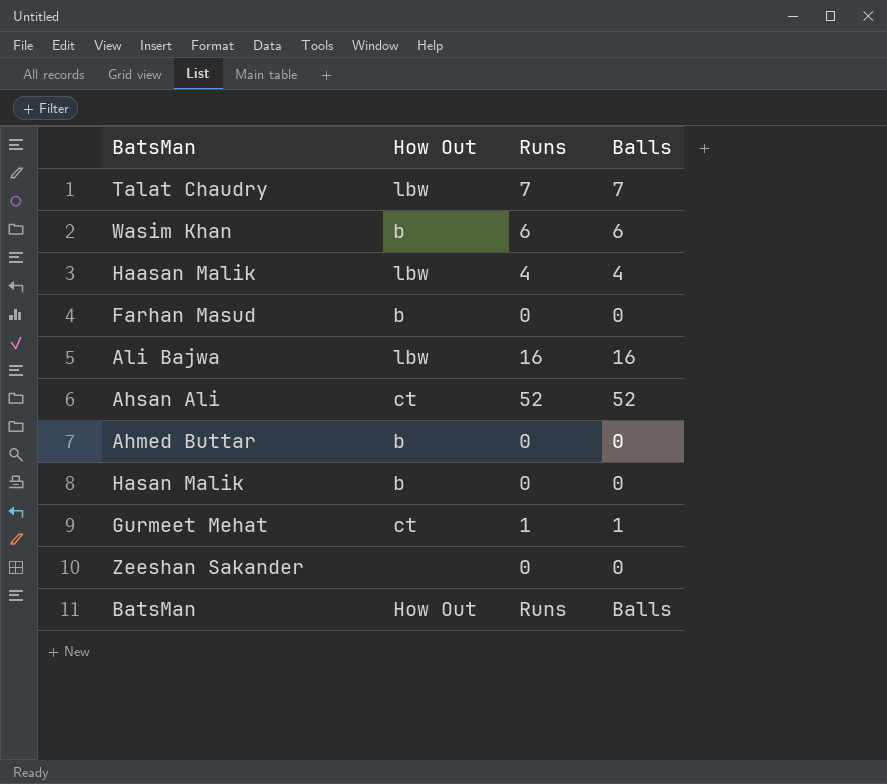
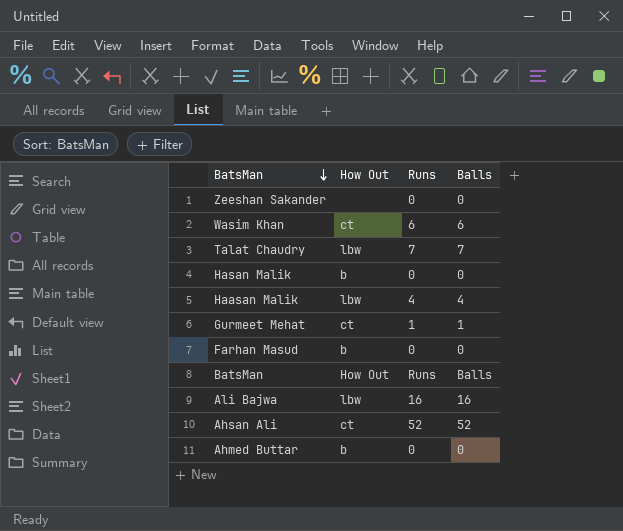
row order: none -> BatsMan descending
Wasim Khan | How Out: b -> ct

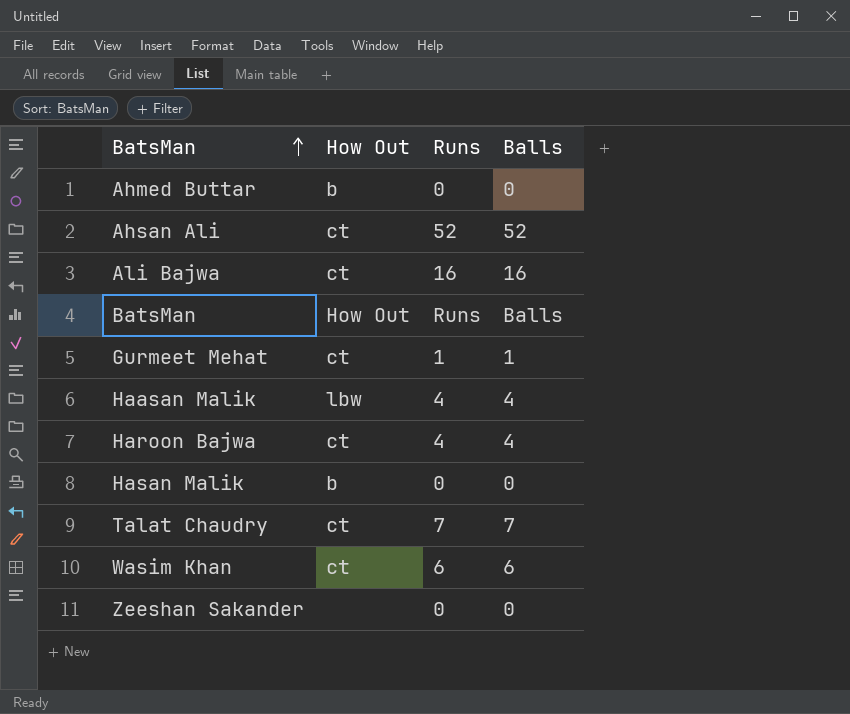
row order: BatsMan descending -> BatsMan ascending
row Farhan Masud: b | 0 | 0 -> none
Ali Bajwa | How Out: lbw -> ct
row Haroon Bajwa: none -> ct | 4 | 4
Talat Chaudry | How Out: lbw -> ct

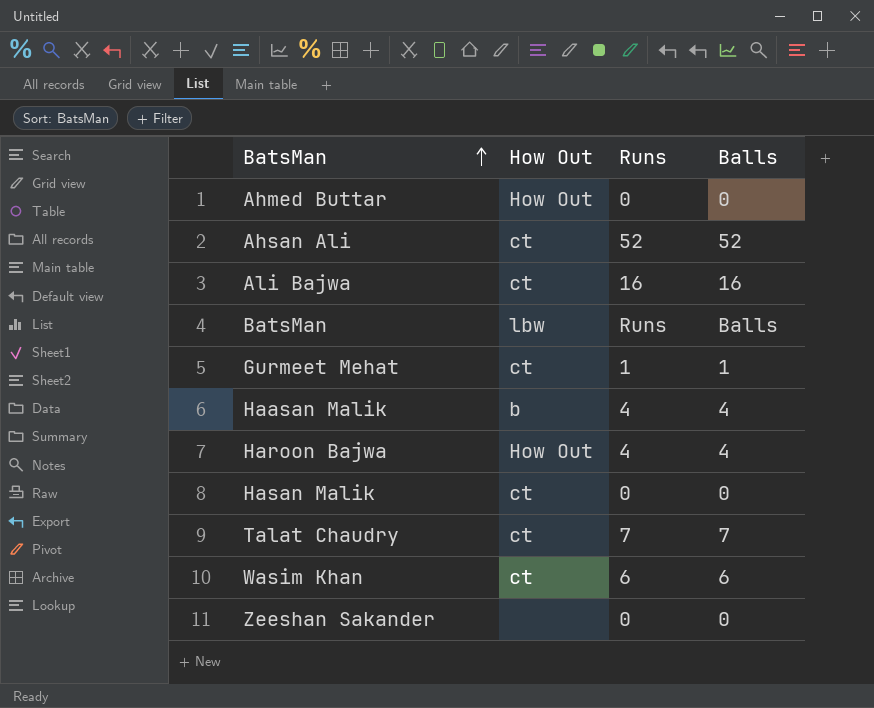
Ahmed Buttar | How Out: b -> How Out
BatsMan | How Out: How Out -> lbw
Haasan Malik | How Out: lbw -> b
Haroon Bajwa | How Out: ct -> How Out
Hasan Malik | How Out: b -> ct

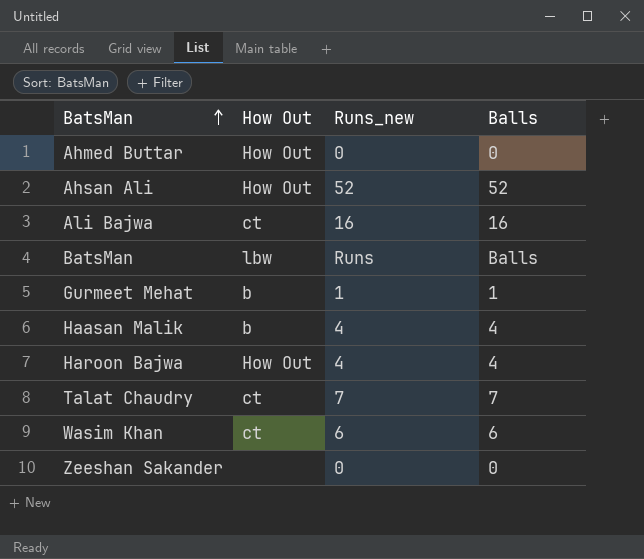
column name: Runs -> Runs_new
row Hasan Malik: ct | 0 | 0 -> none
Ahsan Ali | How Out: ct -> How Out
Gurmeet Mehat | How Out: ct -> b

